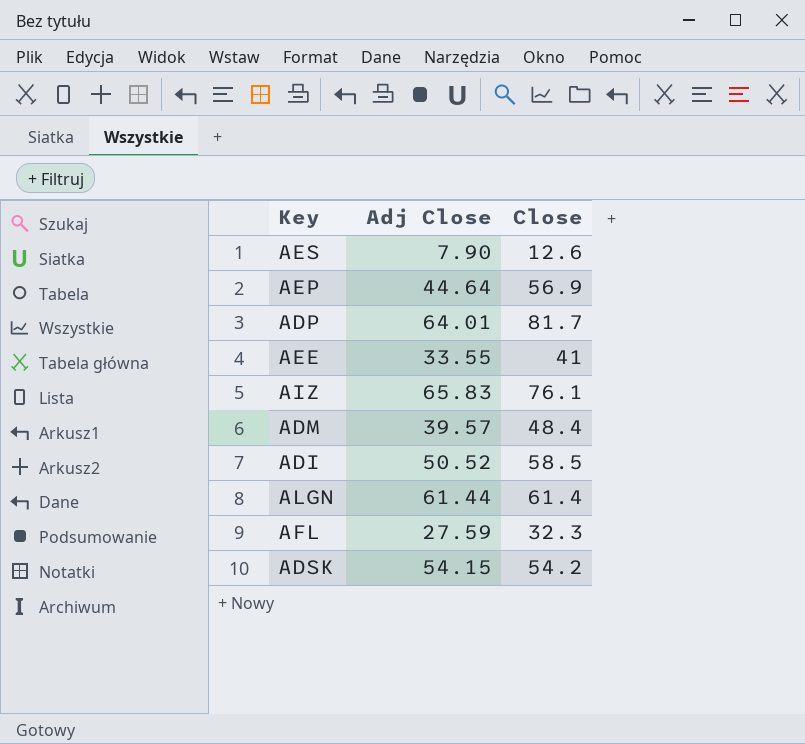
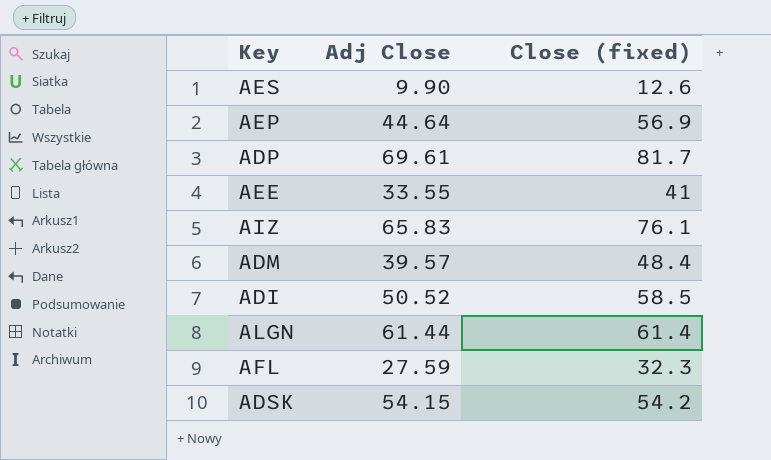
column name: Close -> Close (fixed)
AES | Adj Close: 7.90 -> 9.90
ADP | Adj Close: 64.01 -> 69.61

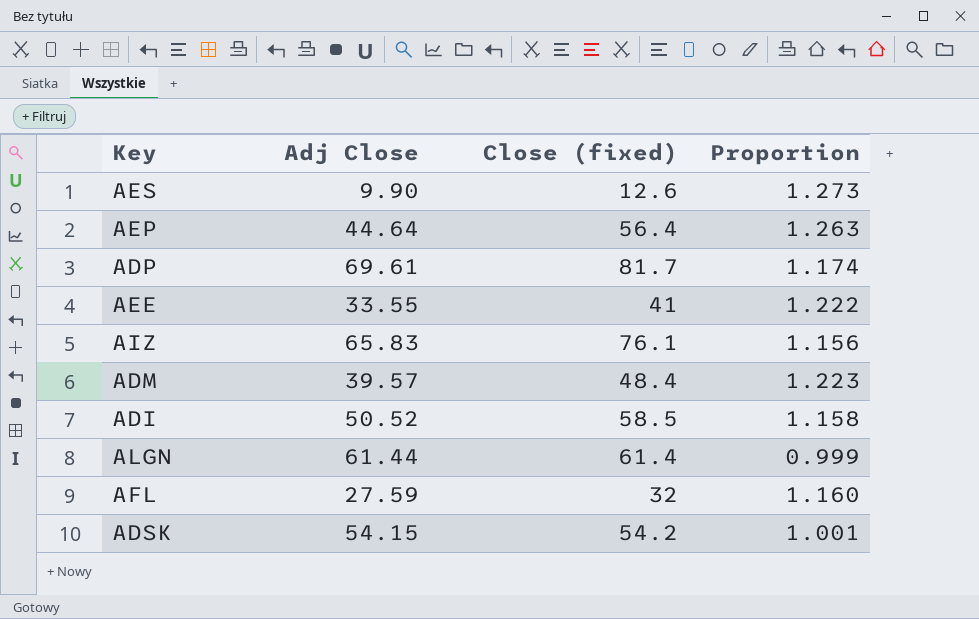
column Proportion | formula: none -> [Close (fixed)] / [Adj Close]
AEP | Close (fixed): 56.9 -> 56.4
AFL | Close (fixed): 32.3 -> 32

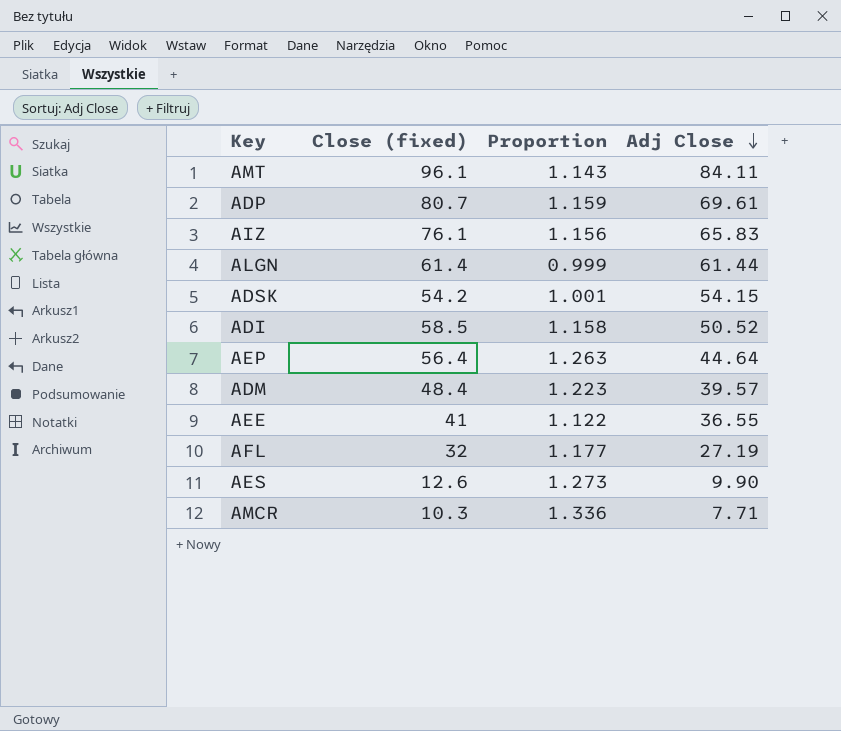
row order: none -> Adj Close descending
column Adj Close | position: 2 -> 4
row AMT: none -> 96.1 | 1.143 | 84.11
ADP | Close (fixed): 81.7 -> 80.7
ADP | Proportion: 1.174 -> 1.159
AEE | Proportion: 1.222 -> 1.122
AEE | Adj Close: 33.55 -> 36.55
AFL | Proportion: 1.160 -> 1.177
AFL | Adj Close: 27.59 -> 27.19
row AMCR: none -> 10.3 | 1.336 | 7.71

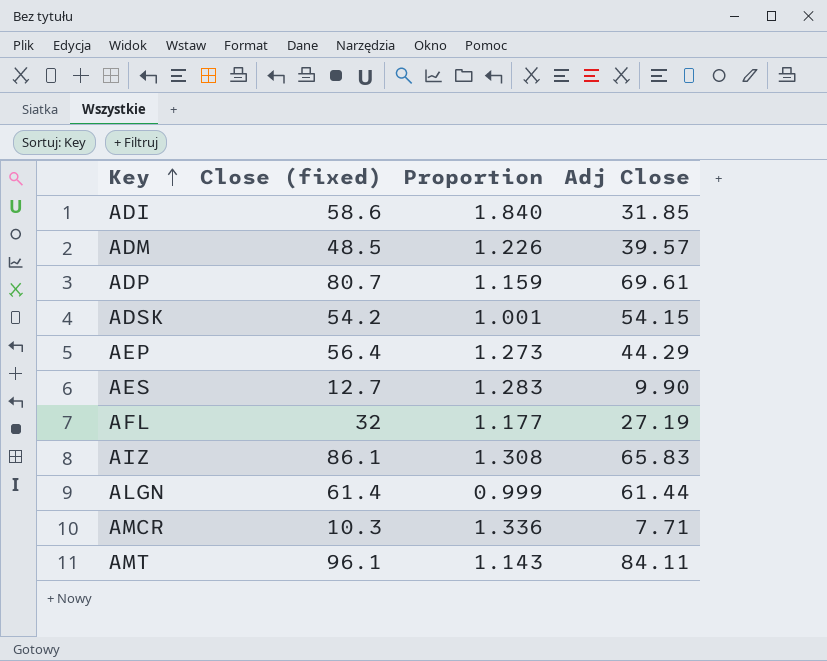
row order: Adj Close descending -> Key ascending
row AEE: 41 | 1.122 | 36.55 -> none
ADI | Close (fixed): 58.5 -> 58.6
ADI | Proportion: 1.158 -> 1.840
ADI | Adj Close: 50.52 -> 31.85
ADM | Close (fixed): 48.4 -> 48.5
ADM | Proportion: 1.223 -> 1.226
AEP | Proportion: 1.263 -> 1.273
AEP | Adj Close: 44.64 -> 44.29
AES | Close (fixed): 12.6 -> 12.7
AES | Proportion: 1.273 -> 1.283
AIZ | Close (fixed): 76.1 -> 86.1
AIZ | Proportion: 1.156 -> 1.308

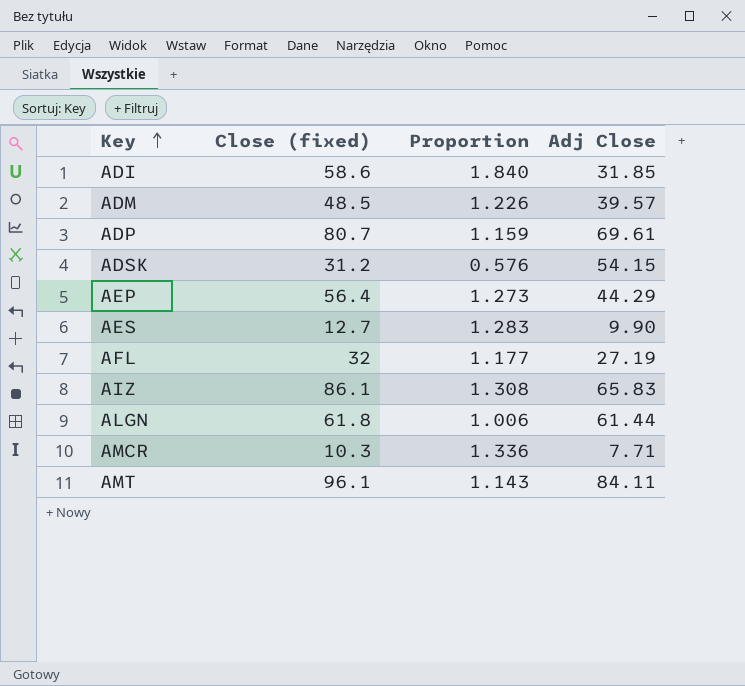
ADSK | Close (fixed): 54.2 -> 31.2
ADSK | Proportion: 1.001 -> 0.576
ALGN | Close (fixed): 61.4 -> 61.8
ALGN | Proportion: 0.999 -> 1.006

